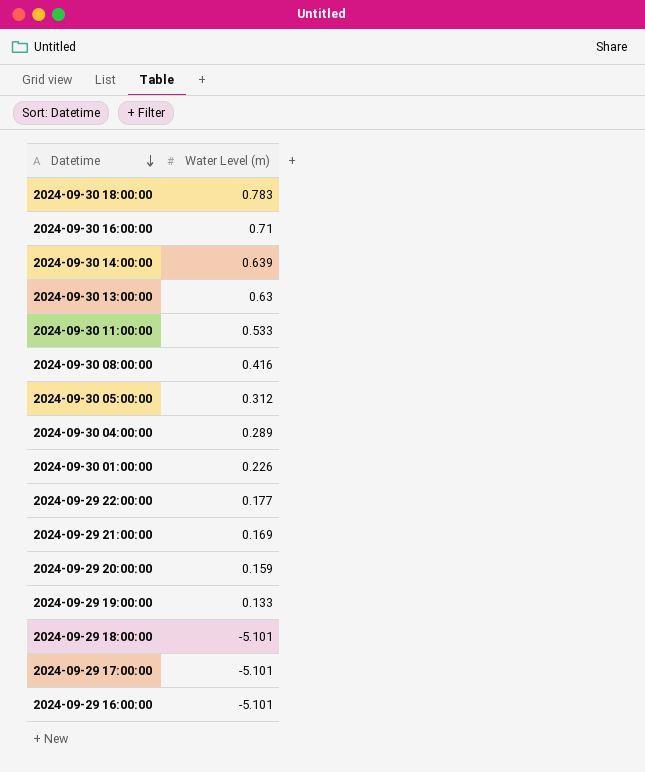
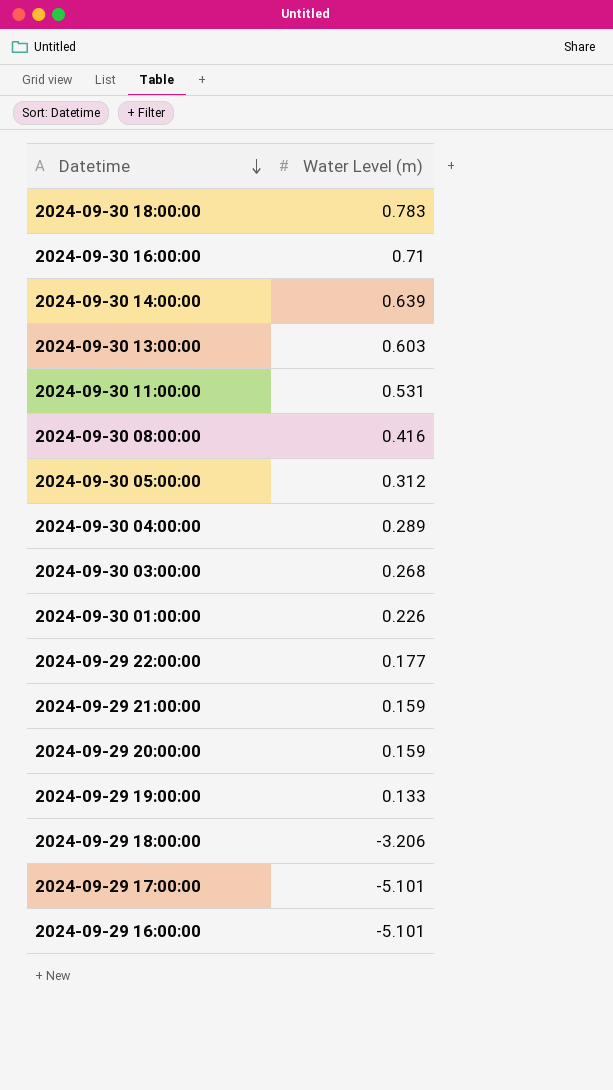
2024-09-30 13:00:00 | Water Level (m): 0.63 -> 0.603
2024-09-30 11:00:00 | Water Level (m): 0.533 -> 0.531
row 2024-09-30 03:00:00: none -> 0.268
2024-09-29 21:00:00 | Water Level (m): 0.169 -> 0.159
2024-09-29 18:00:00 | Water Level (m): -5.101 -> -3.206

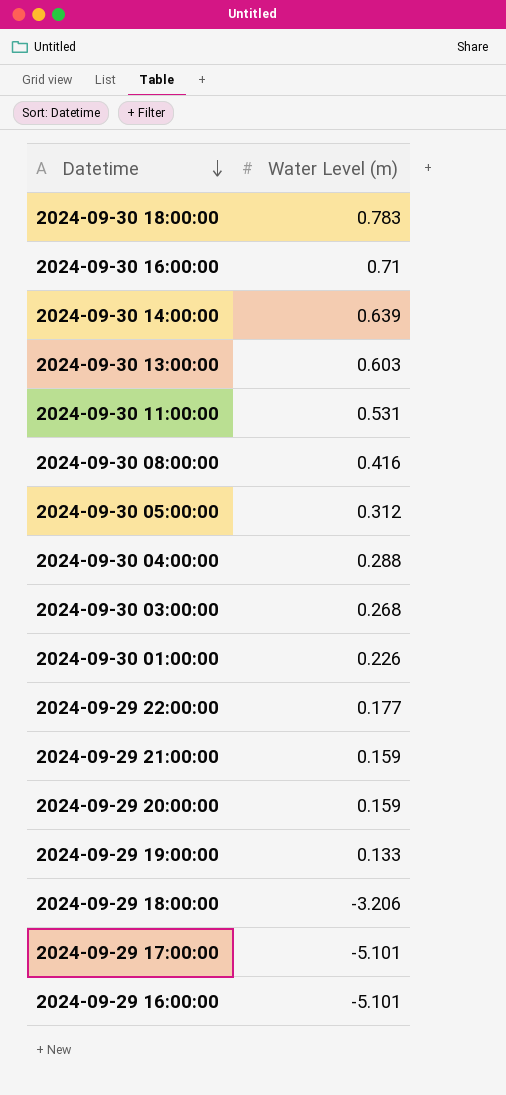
2024-09-30 04:00:00 | Water Level (m): 0.289 -> 0.288

